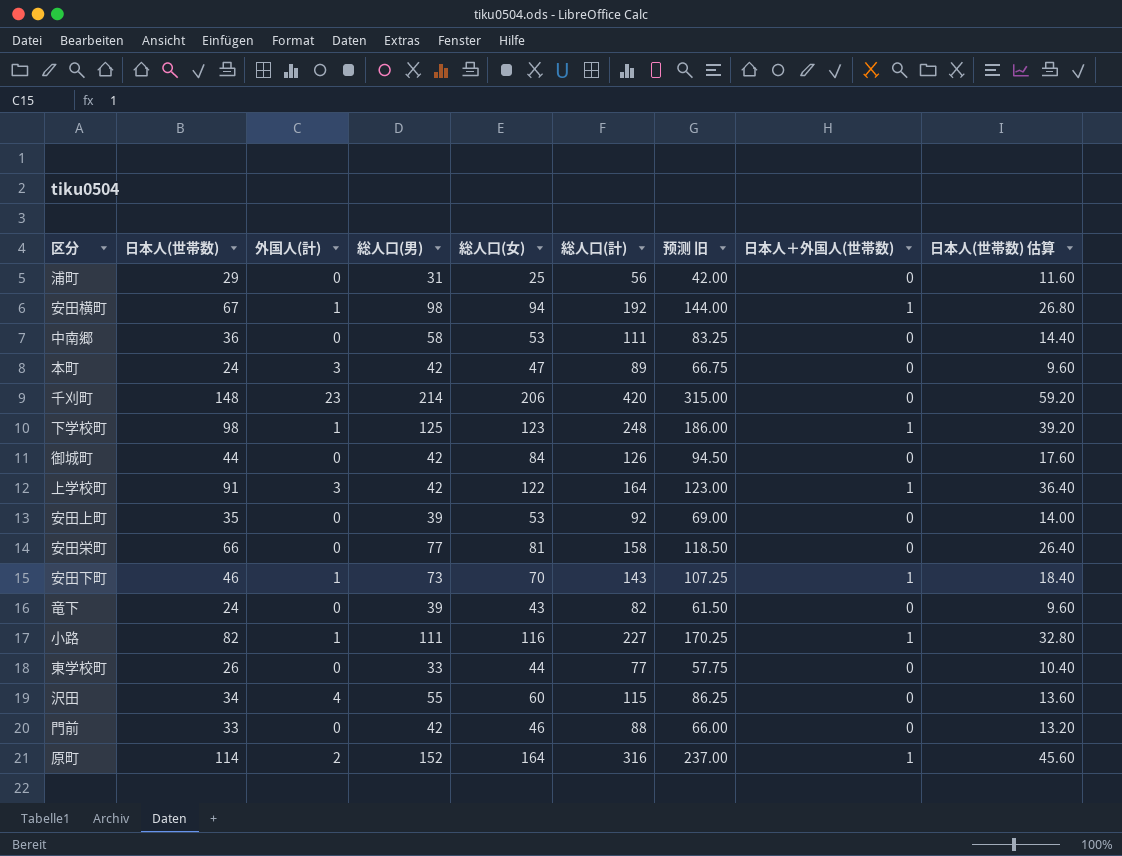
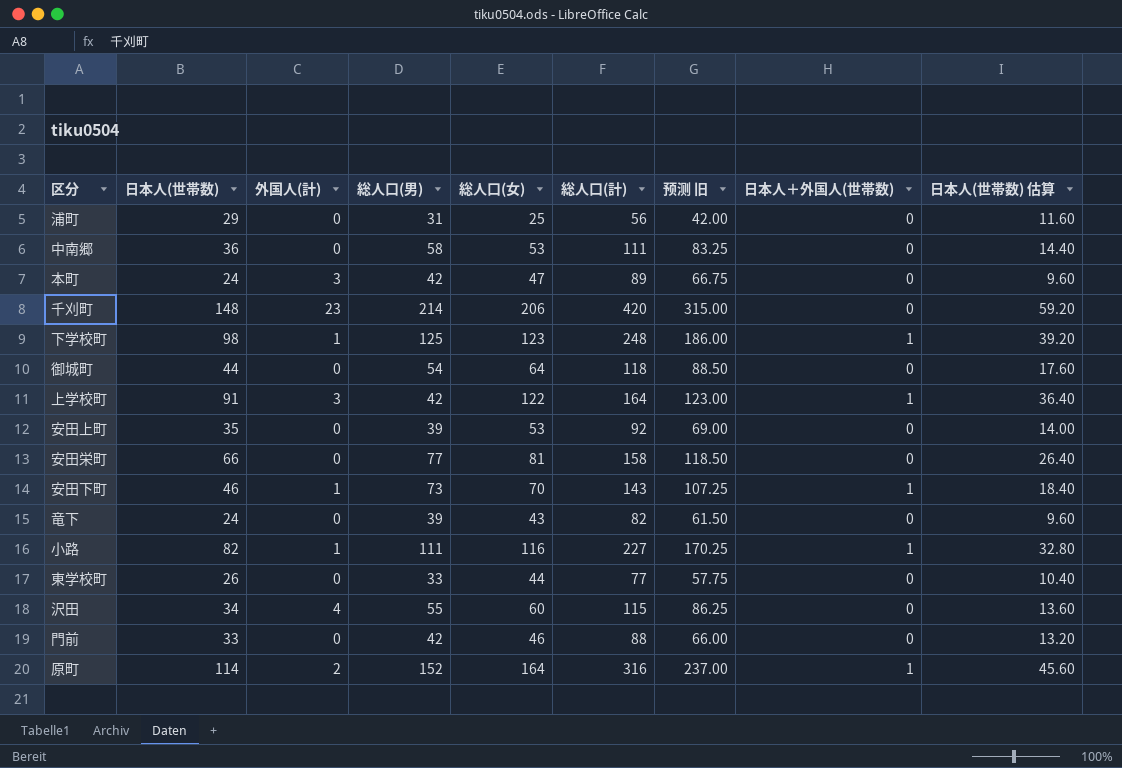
row 安田横町: 67 | 1 | 98 | 94 | 192 | 144.00 | 1 | 26.80 -> none
御城町 | 総人口(男): 42 -> 54
御城町 | 総人口(女): 84 -> 64
御城町 | 総人口(計): 126 -> 118
御城町 | 预测 旧: 94.50 -> 88.50

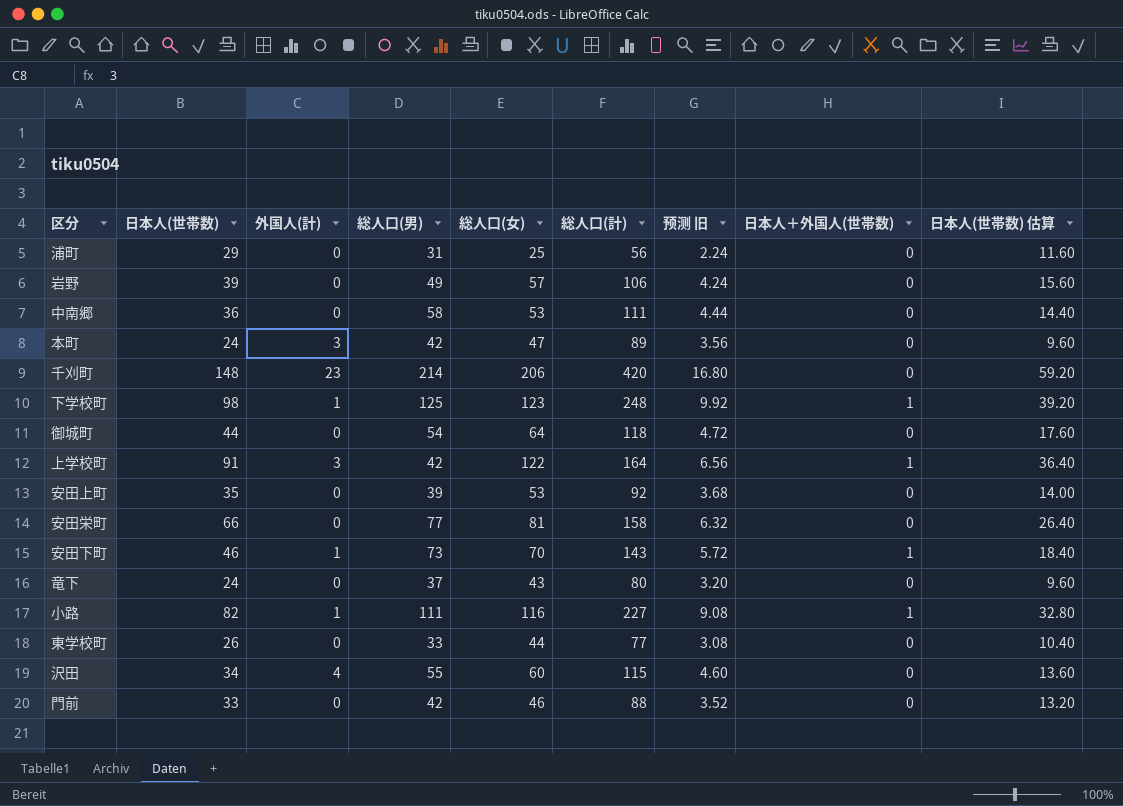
column 预测 旧 | formula: [総人口(計)] * 0.75 -> [総人口(計)] * 0.04
row 原町: 114 | 2 | 152 | 164 | 316 | 237.00 | 1 | 45.60 -> none
row 岩野: none -> 39 | 0 | 49 | 57 | 106 | 4.24 | 0 | 15.60
竜下 | 総人口(男): 39 -> 37
竜下 | 総人口(計): 82 -> 80

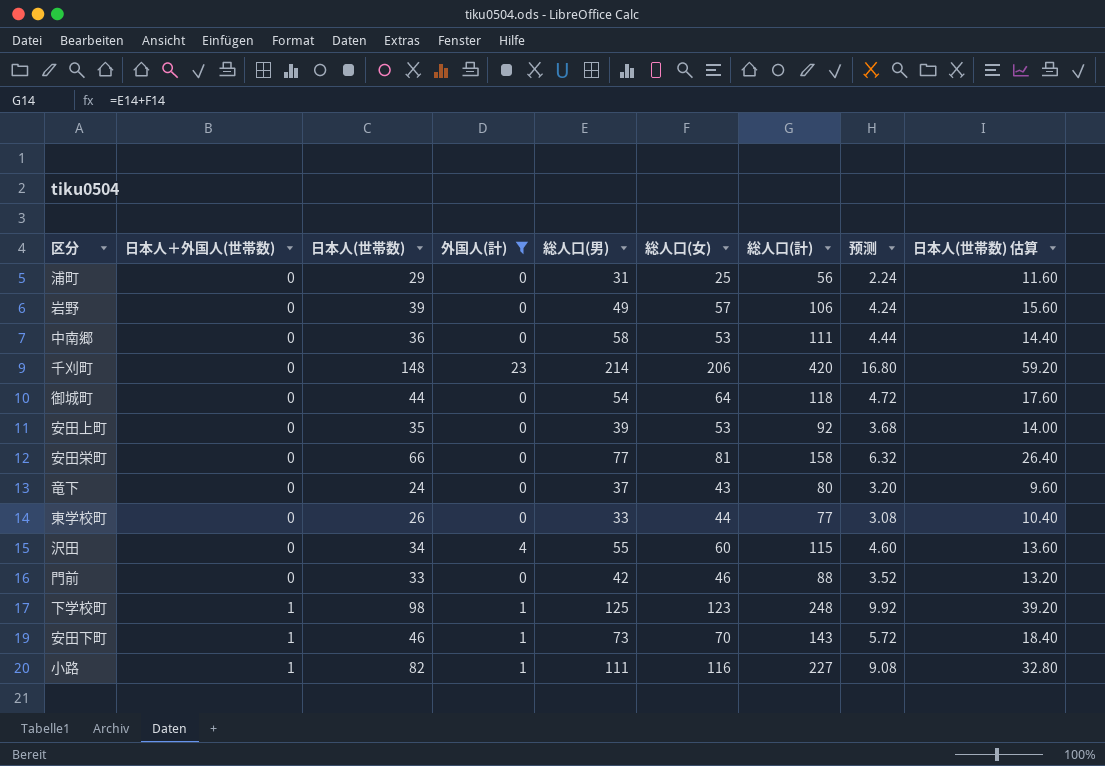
filter: none -> 外国人(計) != 3
row order: none -> 日本人＋外国人(世帯数) ascending
column 日本人＋外国人(世帯数) | position: 8 -> 2
column name: 预测 旧 -> 预测

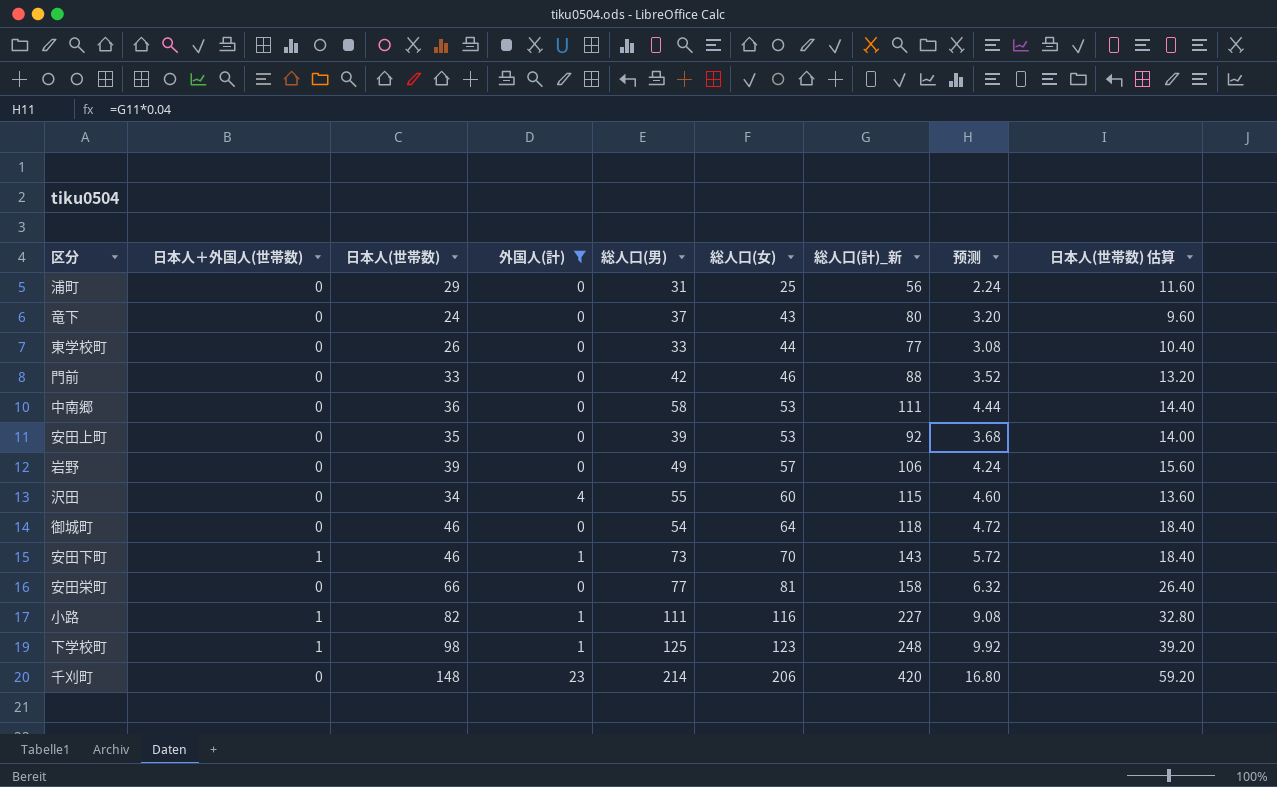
row order: 日本人＋外国人(世帯数) ascending -> 総人口(女) ascending
column name: 総人口(計) -> 総人口(計)_新
御城町 | 日本人(世帯数): 44 -> 46
御城町 | 日本人(世帯数) 估算: 17.60 -> 18.40

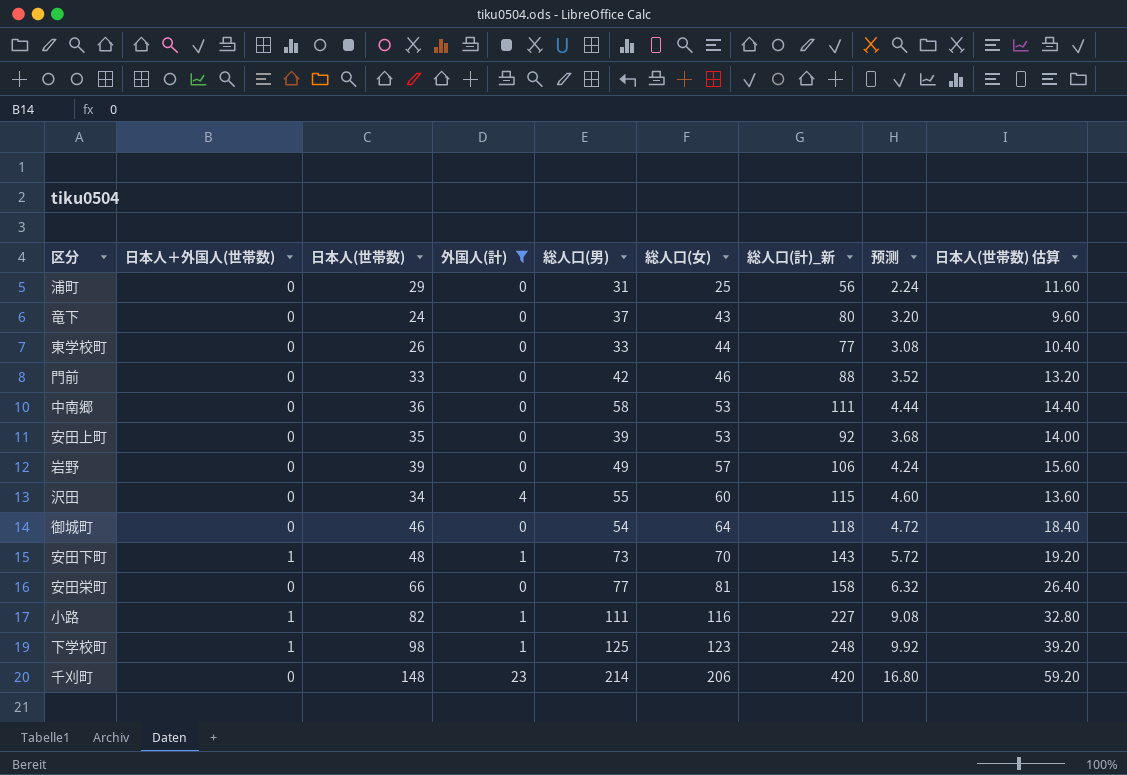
安田下町 | 日本人(世帯数): 46 -> 48
安田下町 | 日本人(世帯数) 估算: 18.40 -> 19.20

